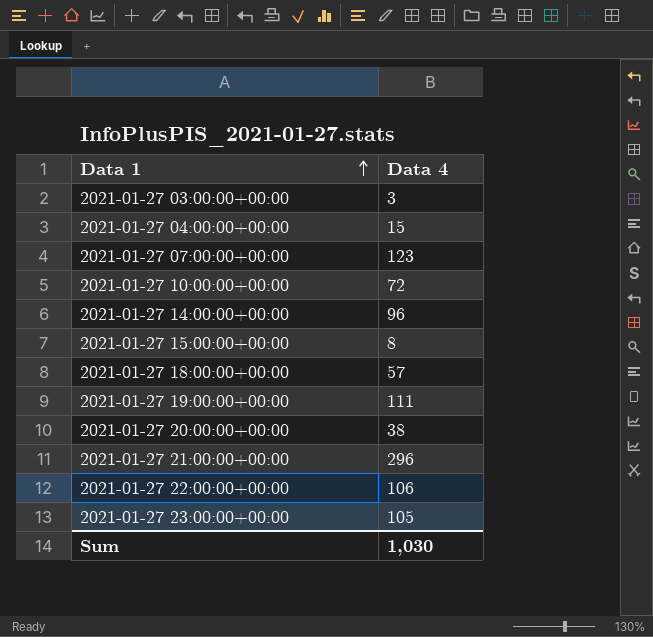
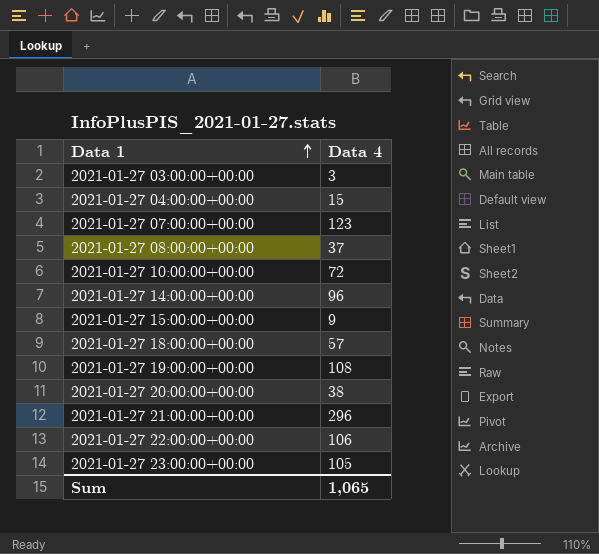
row 2021-01-27 08:00:00+00:00: none -> 37
2021-01-27 15:00:00+00:00 | Data 4: 8 -> 9
2021-01-27 19:00:00+00:00 | Data 4: 111 -> 108
Sum | Data 4: 1,030 -> 1,065

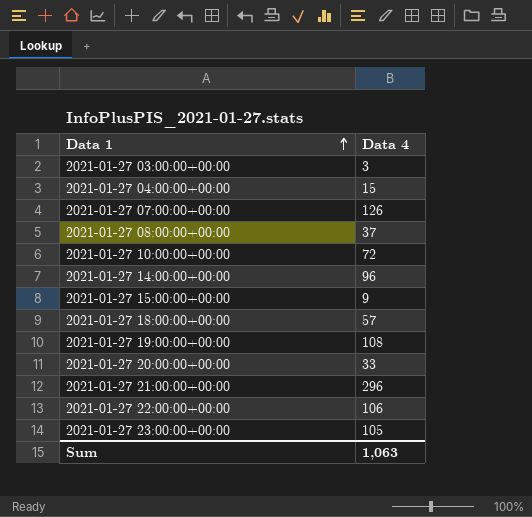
2021-01-27 07:00:00+00:00 | Data 4: 123 -> 126
2021-01-27 20:00:00+00:00 | Data 4: 38 -> 33
Sum | Data 4: 1,065 -> 1,063

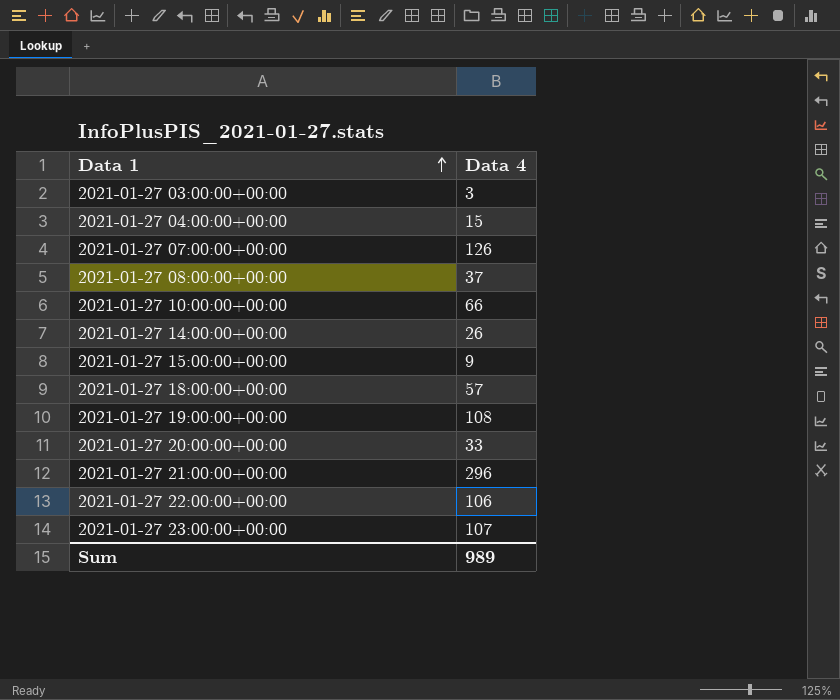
2021-01-27 10:00:00+00:00 | Data 4: 72 -> 66
2021-01-27 14:00:00+00:00 | Data 4: 96 -> 26
2021-01-27 23:00:00+00:00 | Data 4: 105 -> 107
Sum | Data 4: 1,063 -> 989

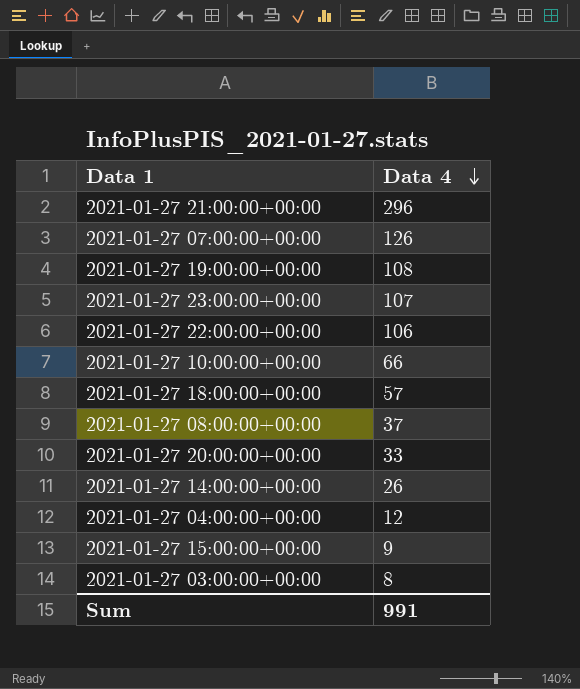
row order: Data 1 ascending -> Data 4 descending
2021-01-27 04:00:00+00:00 | Data 4: 15 -> 12
2021-01-27 03:00:00+00:00 | Data 4: 3 -> 8
Sum | Data 4: 989 -> 991

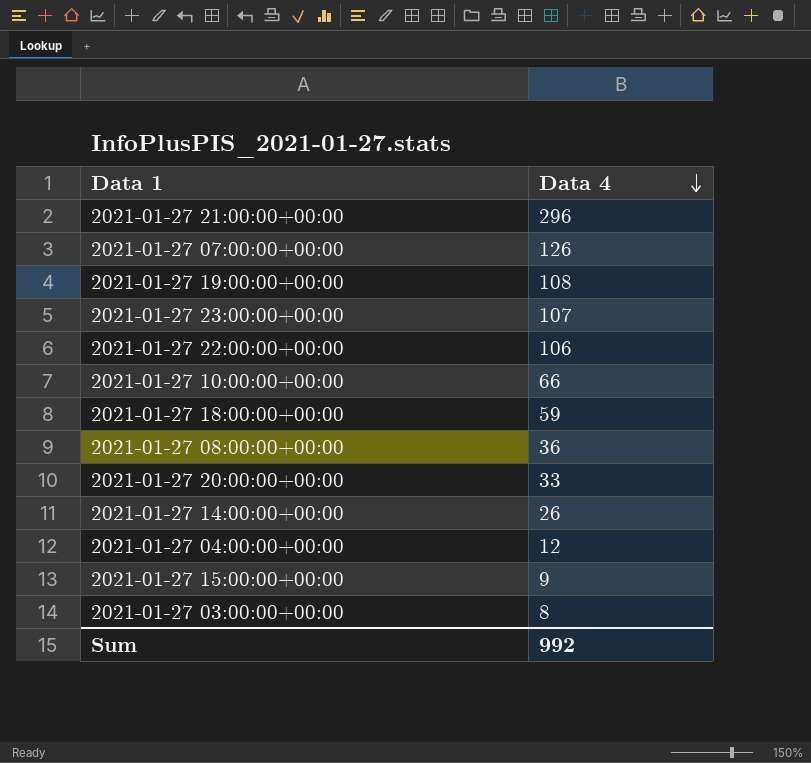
2021-01-27 18:00:00+00:00 | Data 4: 57 -> 59
2021-01-27 08:00:00+00:00 | Data 4: 37 -> 36
Sum | Data 4: 991 -> 992

